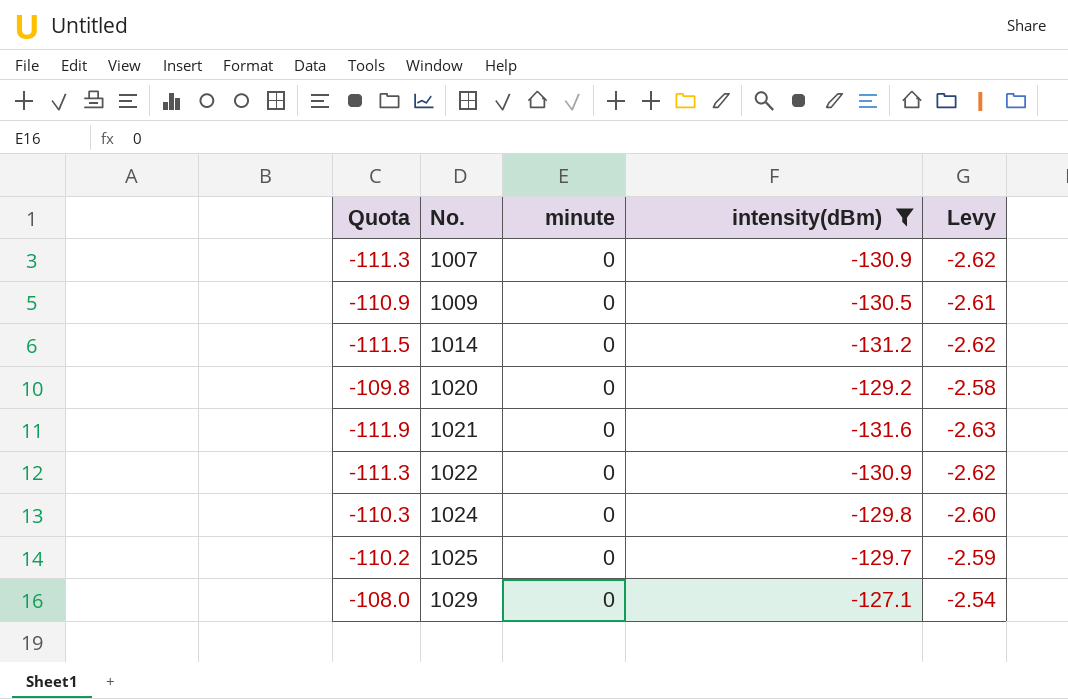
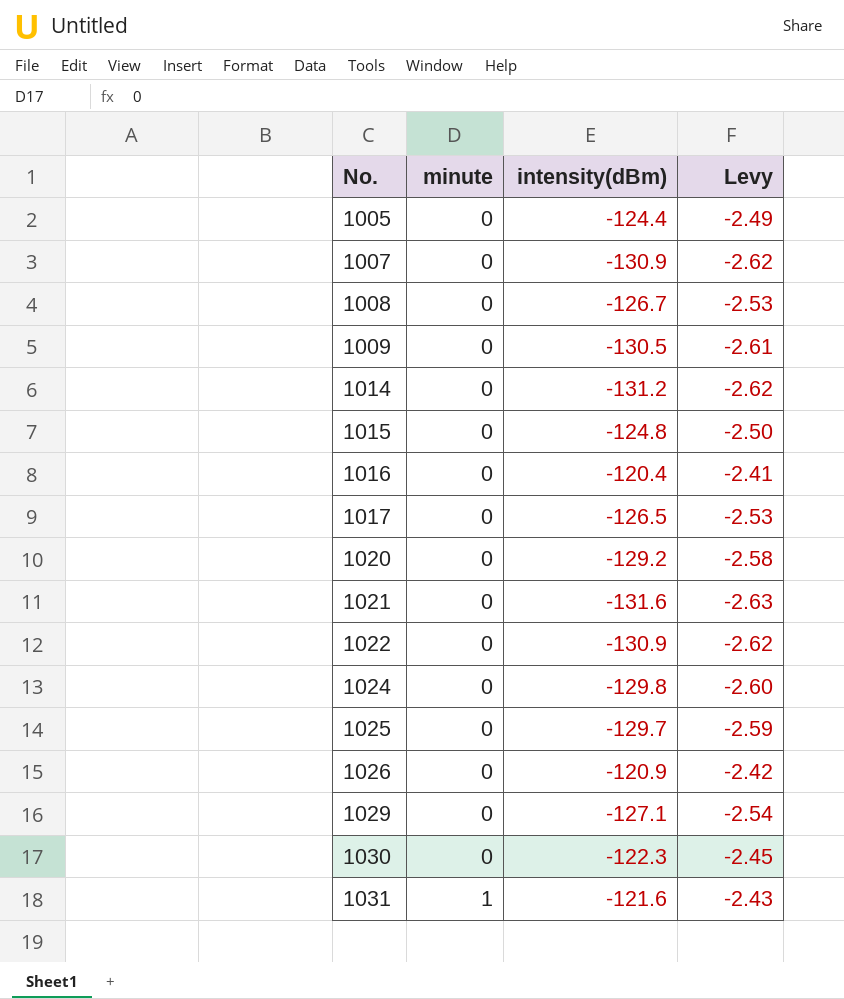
filter: intensity(dBm) <= -127.1 -> none
column Quota | formula: [intensity(dBm)] * 0.85 -> none

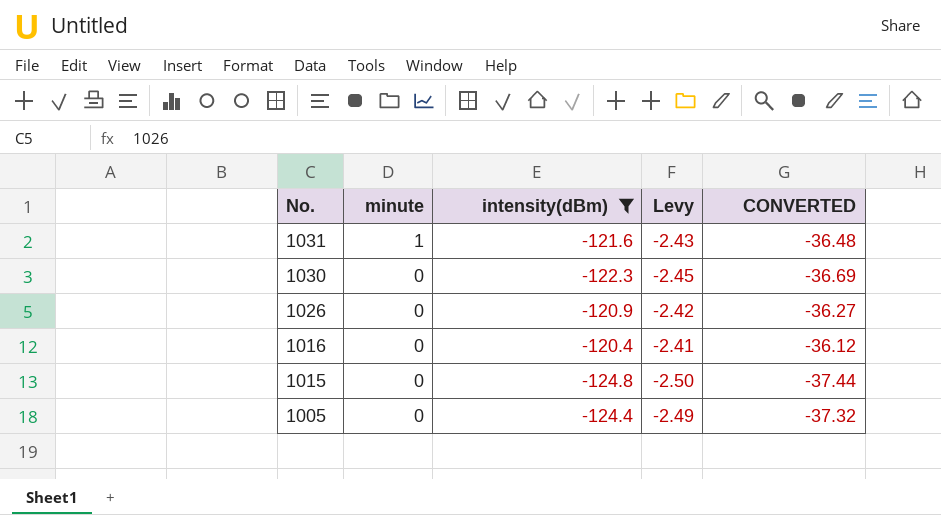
filter: none -> intensity(dBm) >= -124.8
row order: No. ascending -> No. descending
column CONVERTED | formula: none -> [intensity(dBm)] * 0.3

